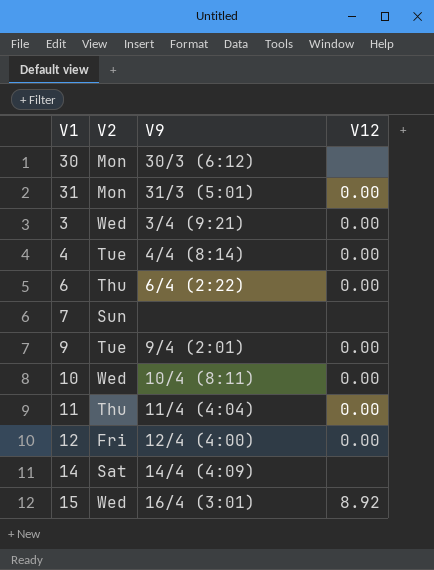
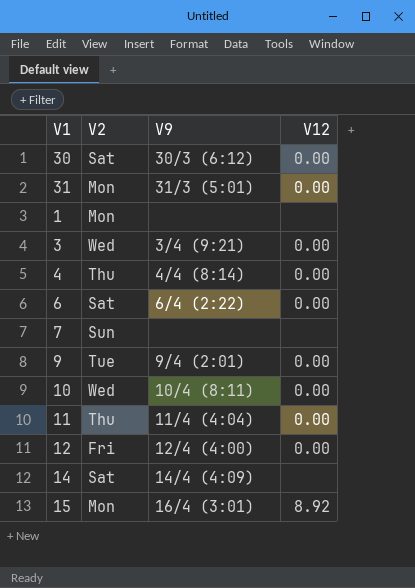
30 | V2: Mon -> Sat
30 | V12: none -> 0.00
row 1: none -> Mon | none | none
4 | V2: Tue -> Thu
6 | V2: Thu -> Sat
15 | V2: Wed -> Mon

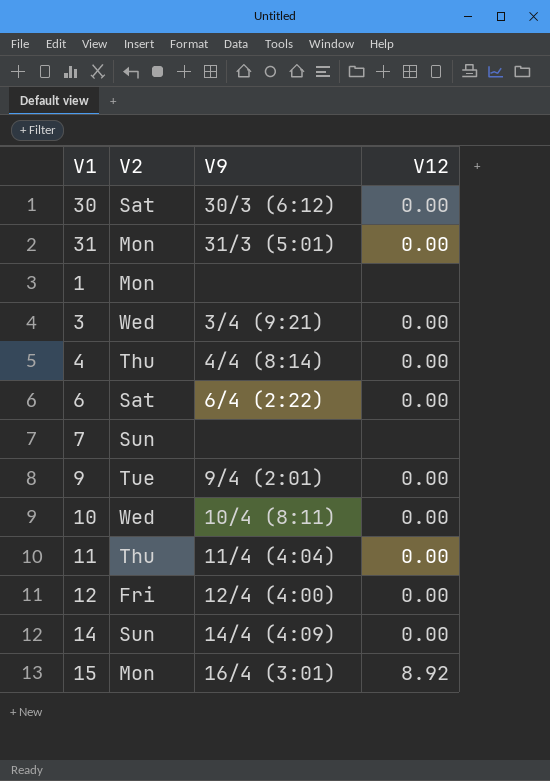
14 | V2: Sat -> Sun
14 | V12: none -> 0.00

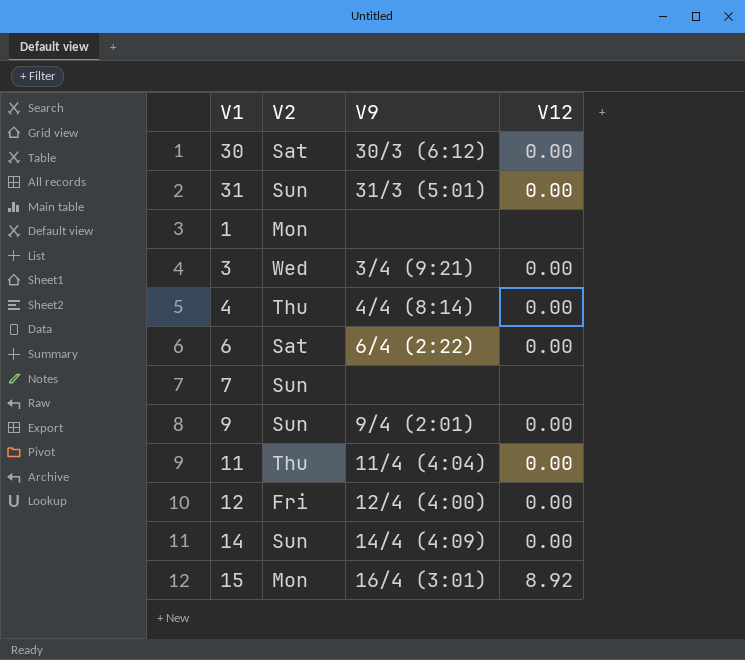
row 10: Wed | 10/4 (8:11) | 0.00 -> none
31 | V2: Mon -> Sun
9 | V2: Tue -> Sun

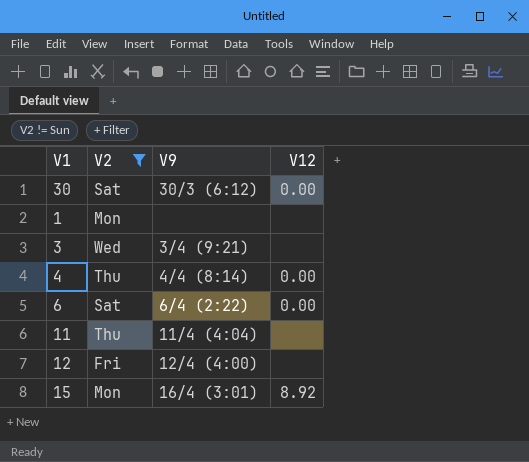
filter: none -> V2 != Sun
3 | V12: 0.00 -> none
11 | V12: 0.00 -> none
12 | V12: 0.00 -> none

